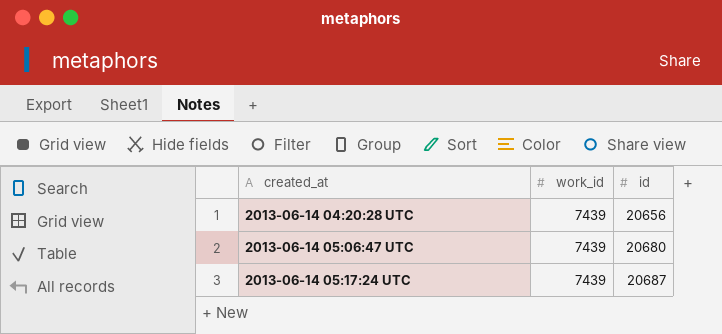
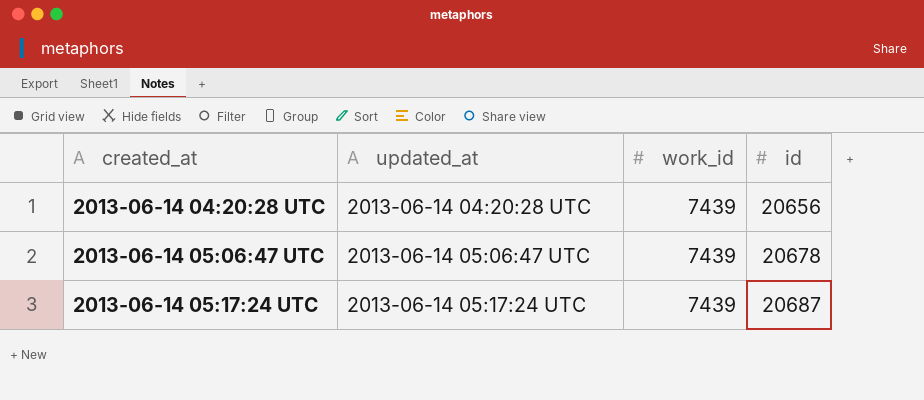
column updated_at | position: none -> 2
2013-06-14 05:06:47 UTC | id: 20680 -> 20678

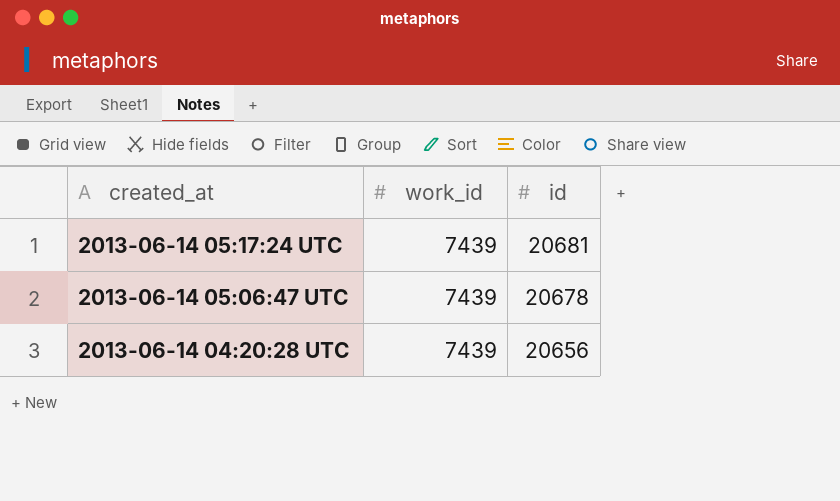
row order: created_at ascending -> created_at descending
column updated_at | position: 2 -> none
2013-06-14 05:17:24 UTC | id: 20687 -> 20681

